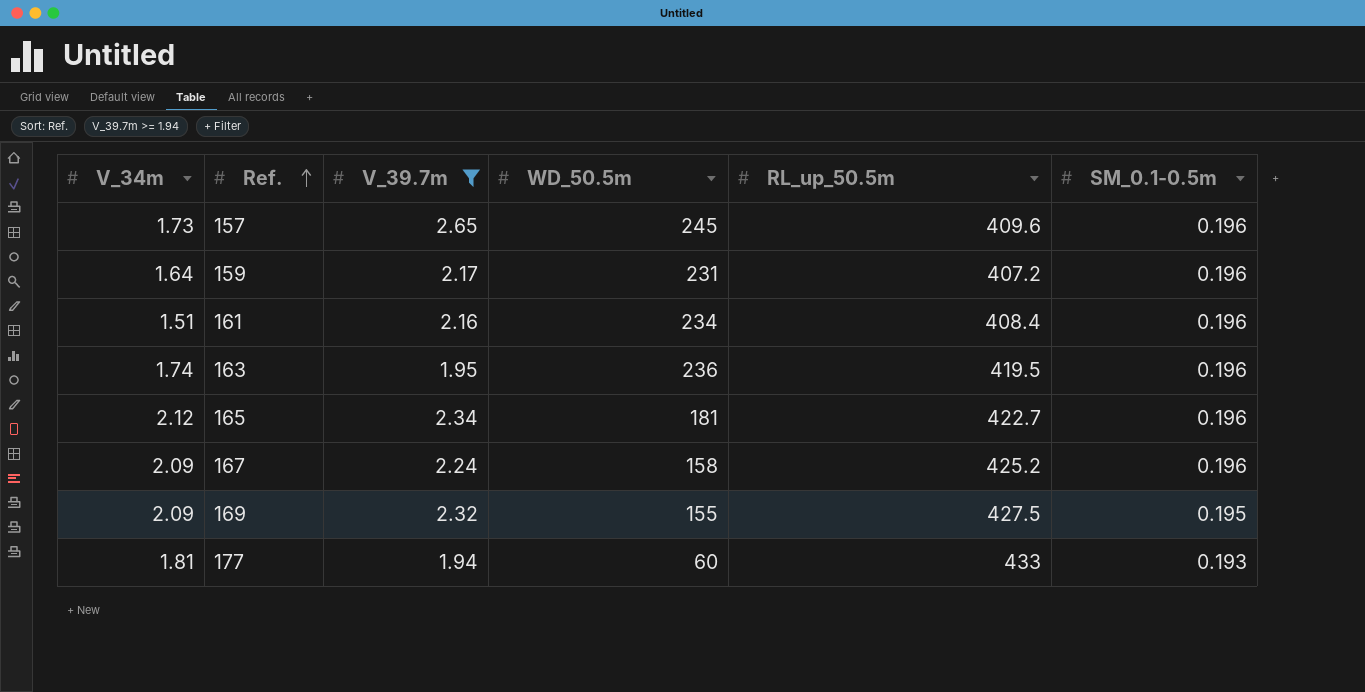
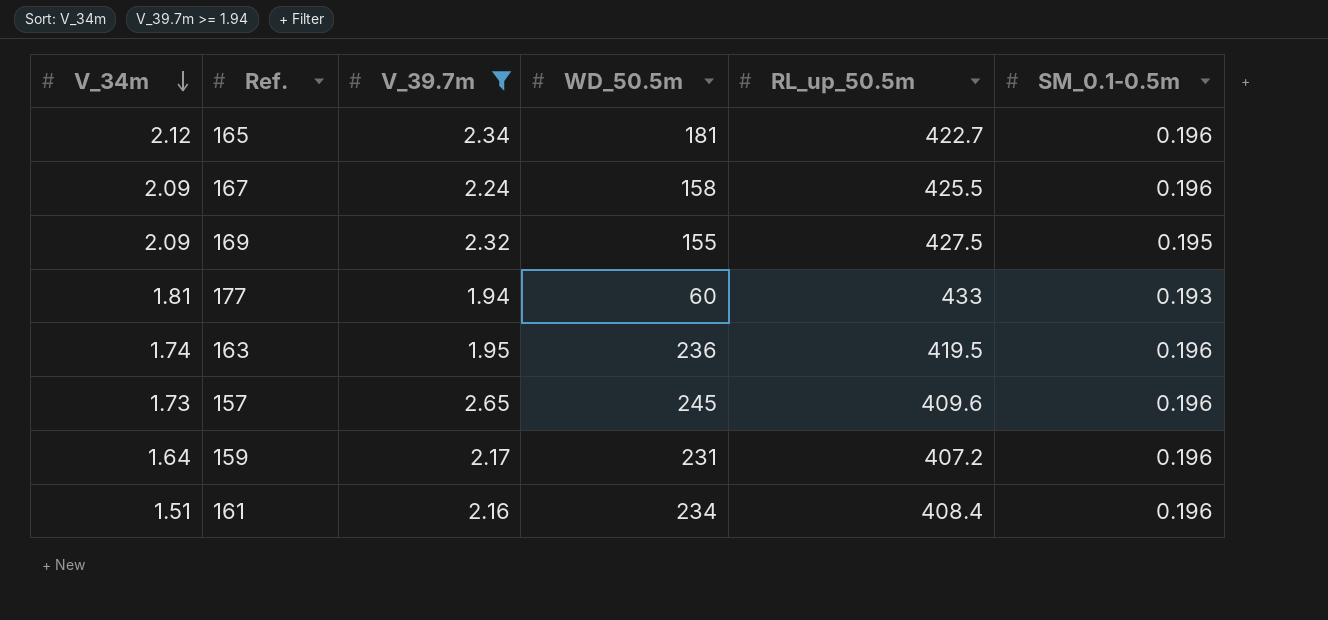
row order: Ref. ascending -> V_34m descending
167 | RL_up_50.5m: 425.2 -> 425.5

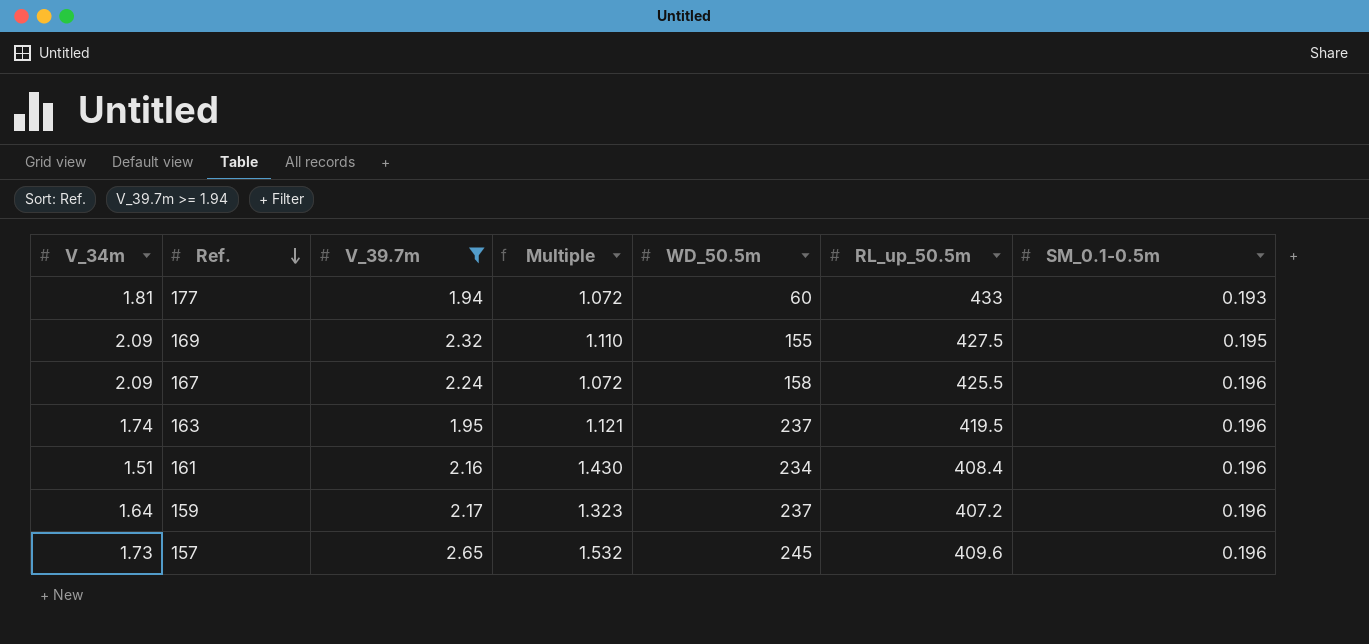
row order: V_34m descending -> Ref. descending
column Multiple | formula: none -> [V_39.7m] / [V_34m]
row 165: 2.12 | 2.34 | 181 | 422.7 | 0.196 -> none
163 | WD_50.5m: 236 -> 237
159 | WD_50.5m: 231 -> 237

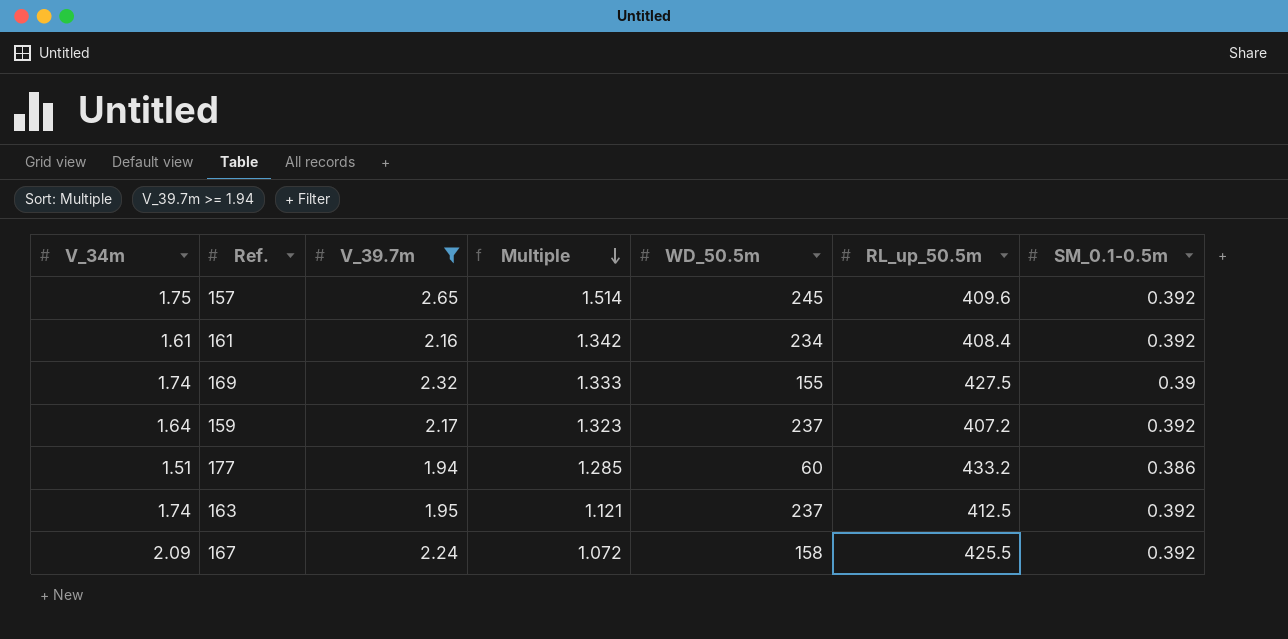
row order: Ref. descending -> Multiple descending
157 | V_34m: 1.73 -> 1.75
157 | Multiple: 1.532 -> 1.514
157 | SM_0.1-0.5m: 0.196 -> 0.392
161 | V_34m: 1.51 -> 1.61
161 | Multiple: 1.430 -> 1.342
161 | SM_0.1-0.5m: 0.196 -> 0.392
169 | V_34m: 2.09 -> 1.74
169 | Multiple: 1.110 -> 1.333
169 | SM_0.1-0.5m: 0.195 -> 0.39
159 | SM_0.1-0.5m: 0.196 -> 0.392
177 | V_34m: 1.81 -> 1.51
177 | Multiple: 1.072 -> 1.285
177 | RL_up_50.5m: 433 -> 433.2
177 | SM_0.1-0.5m: 0.193 -> 0.386
163 | RL_up_50.5m: 419.5 -> 412.5
163 | SM_0.1-0.5m: 0.196 -> 0.392
167 | SM_0.1-0.5m: 0.196 -> 0.392

